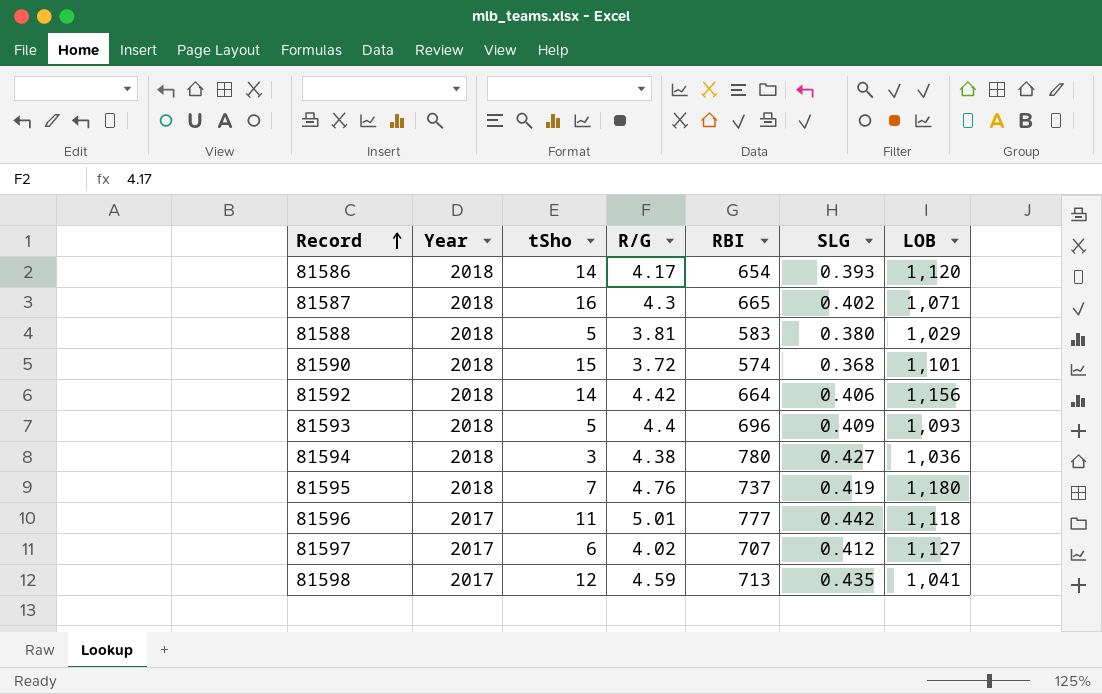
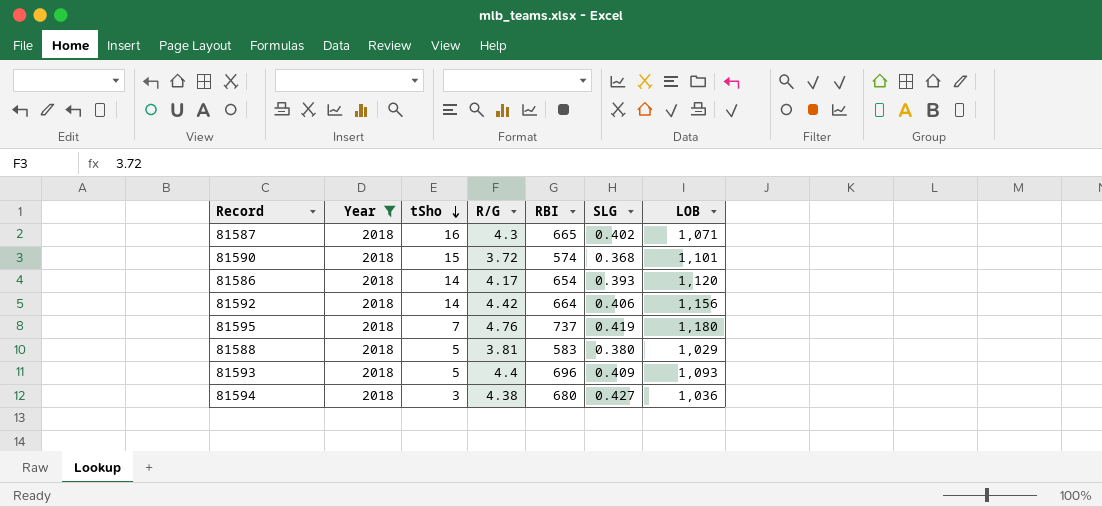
filter: none -> Year = 2018
row order: Record ascending -> tSho descending
81594 | RBI: 780 -> 680

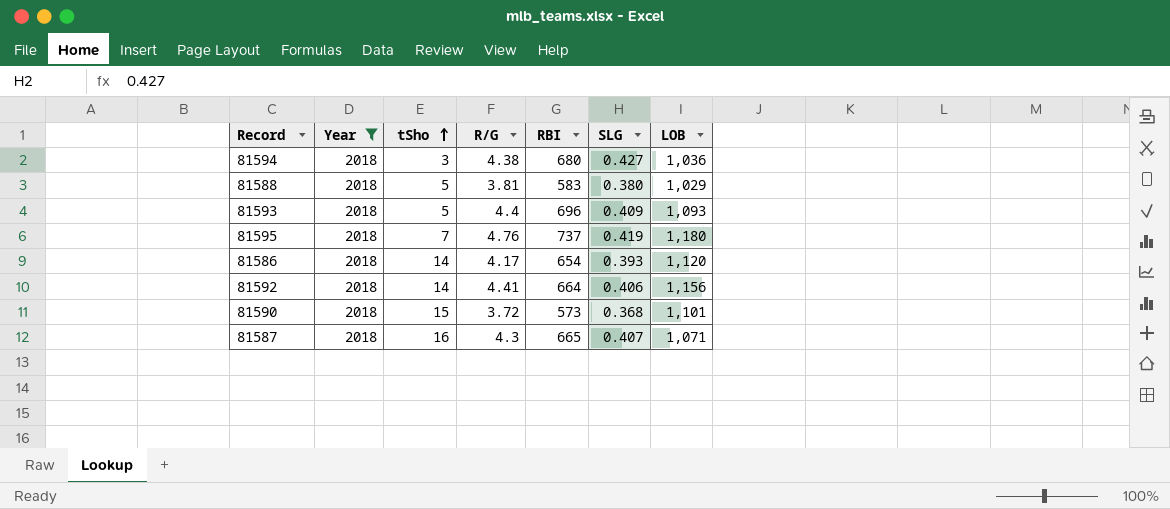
row order: tSho descending -> tSho ascending
81592 | R/G: 4.42 -> 4.41
81590 | RBI: 574 -> 573
81587 | SLG: 0.402 -> 0.407

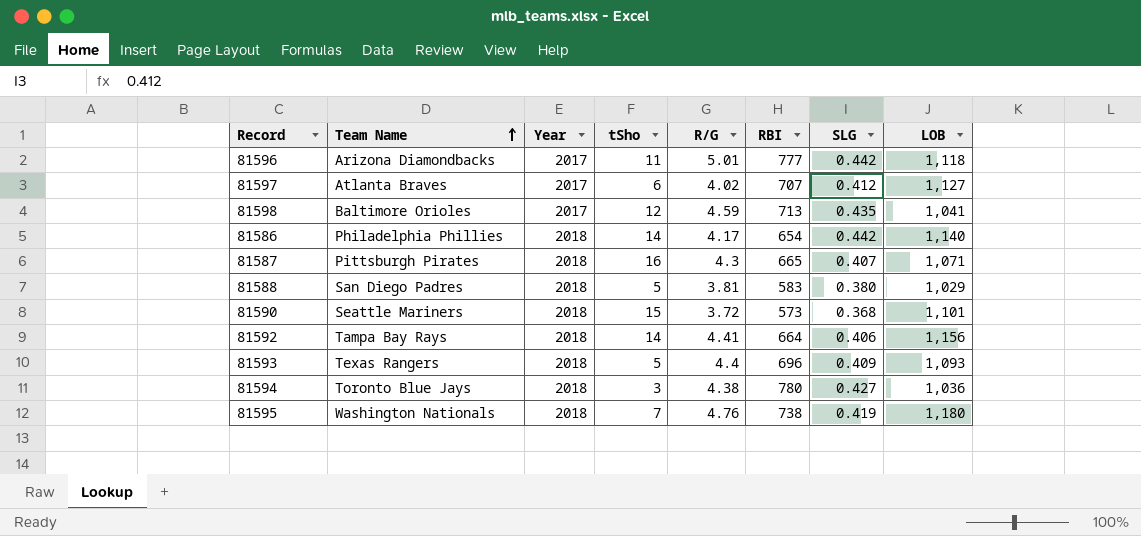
filter: Year = 2018 -> none
row order: tSho ascending -> Team Name ascending
column Team Name | position: none -> 2
81586 | SLG: 0.393 -> 0.442
81586 | LOB: 1,120 -> 1,140
81594 | RBI: 680 -> 780
81595 | RBI: 737 -> 738

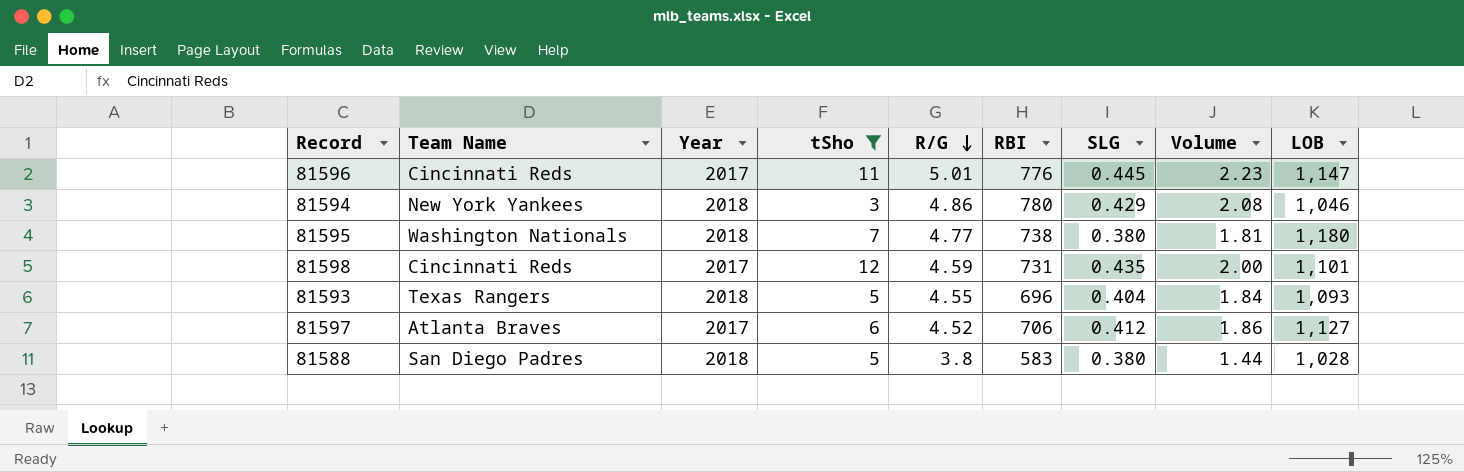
filter: none -> tSho <= 12
row order: Team Name ascending -> R/G descending
column Volume | formula: none -> [R/G] * [SLG]
81596 | Team Name: Arizona Diamondbacks -> Cincinnati Reds
81596 | RBI: 777 -> 776
81596 | SLG: 0.442 -> 0.445
81596 | LOB: 1,118 -> 1,147
81594 | Team Name: Toronto Blue Jays -> New York Yankees
81594 | R/G: 4.38 -> 4.86
81594 | SLG: 0.427 -> 0.429
81594 | LOB: 1,036 -> 1,046
81595 | R/G: 4.76 -> 4.77
81595 | SLG: 0.419 -> 0.380
81598 | Team Name: Baltimore Orioles -> Cincinnati Reds
81598 | RBI: 713 -> 731
81598 | LOB: 1,041 -> 1,101
81593 | R/G: 4.4 -> 4.55
81593 | SLG: 0.409 -> 0.404
81597 | R/G: 4.02 -> 4.52
81597 | RBI: 707 -> 706
81588 | R/G: 3.81 -> 3.8
81588 | LOB: 1,029 -> 1,028

